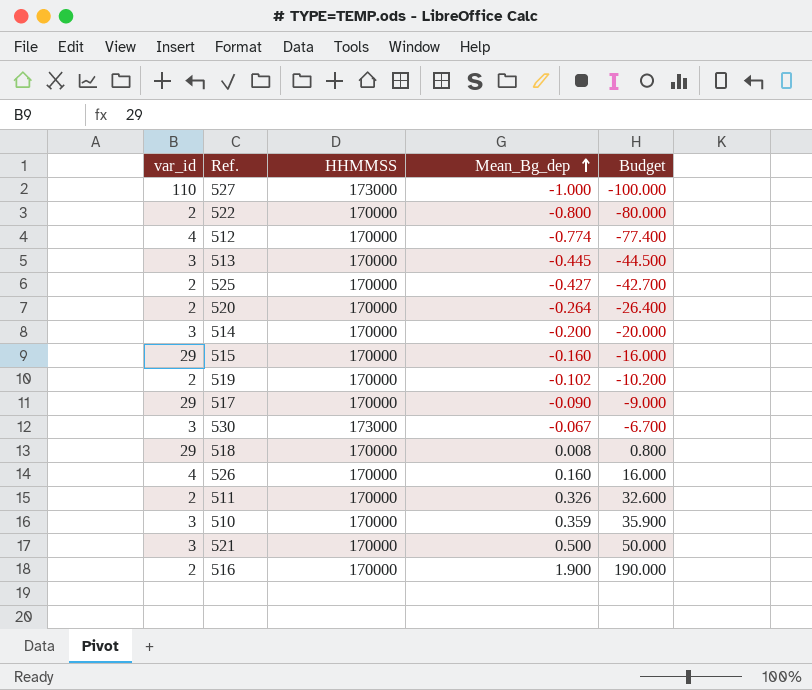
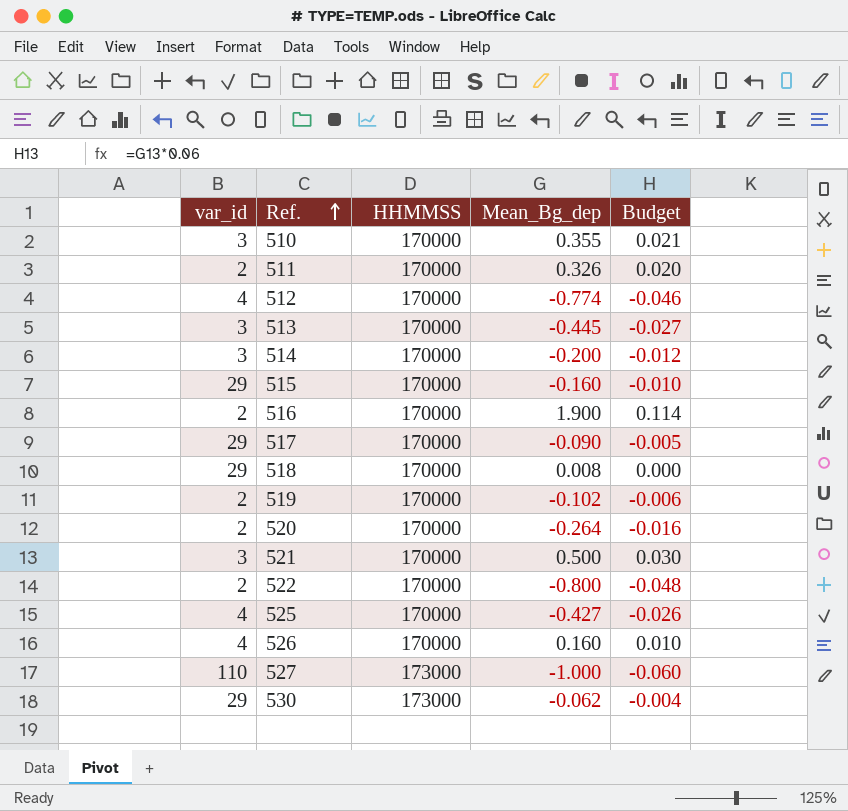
row order: Mean_Bg_dep ascending -> Ref. ascending
column Budget | formula: [Mean_Bg_dep] * 100 -> [Mean_Bg_dep] * 0.06
510 | Mean_Bg_dep: 0.359 -> 0.355
525 | var_id: 2 -> 4
530 | var_id: 3 -> 29
530 | Mean_Bg_dep: -0.067 -> -0.062

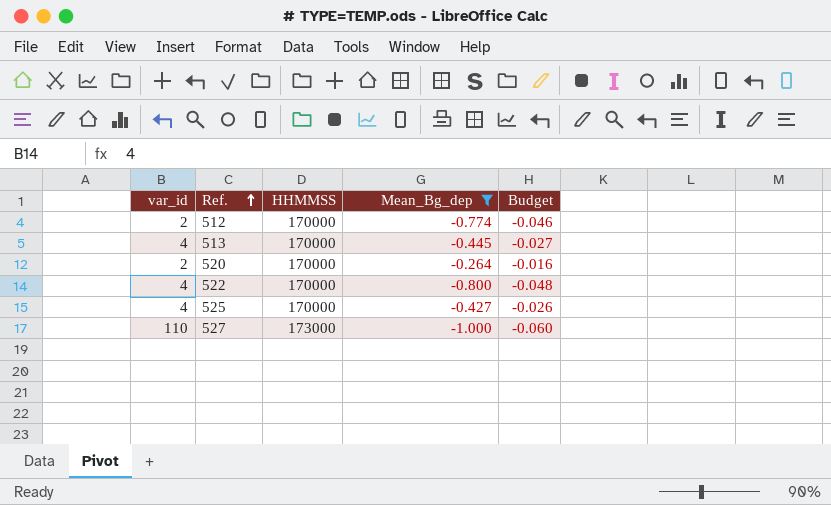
filter: none -> Mean_Bg_dep <= -0.264
512 | var_id: 4 -> 2
513 | var_id: 3 -> 4
522 | var_id: 2 -> 4

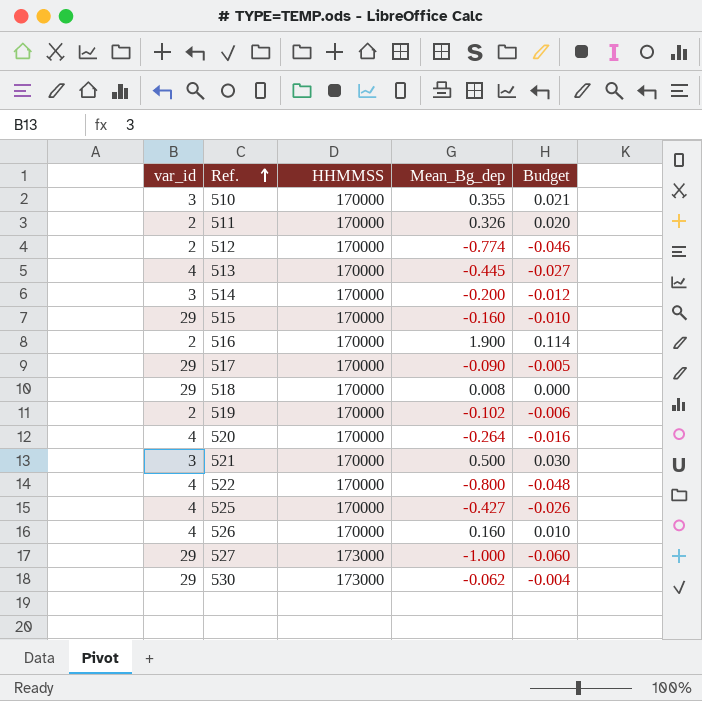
filter: Mean_Bg_dep <= -0.264 -> none
520 | var_id: 2 -> 4
527 | var_id: 110 -> 29

